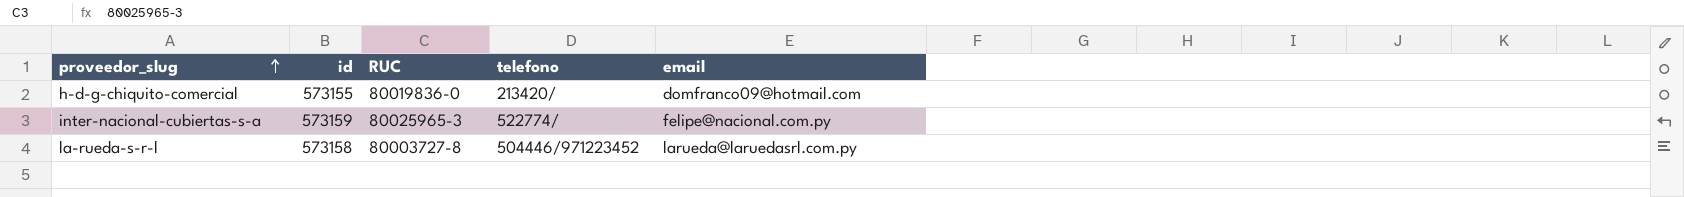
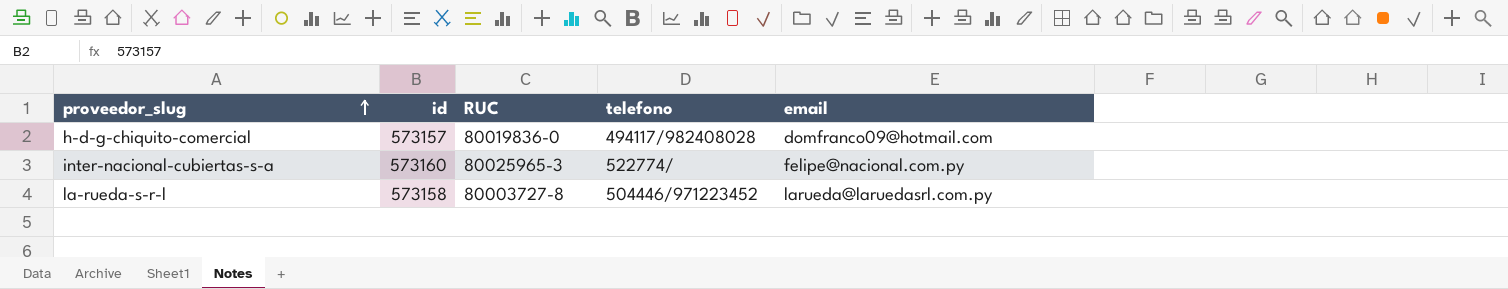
h-d-g-chiquito-comercial | id: 573155 -> 573157
h-d-g-chiquito-comercial | telefono: 213420/ -> 494117/982408028
inter-nacional-cubiertas-s-a | id: 573159 -> 573160

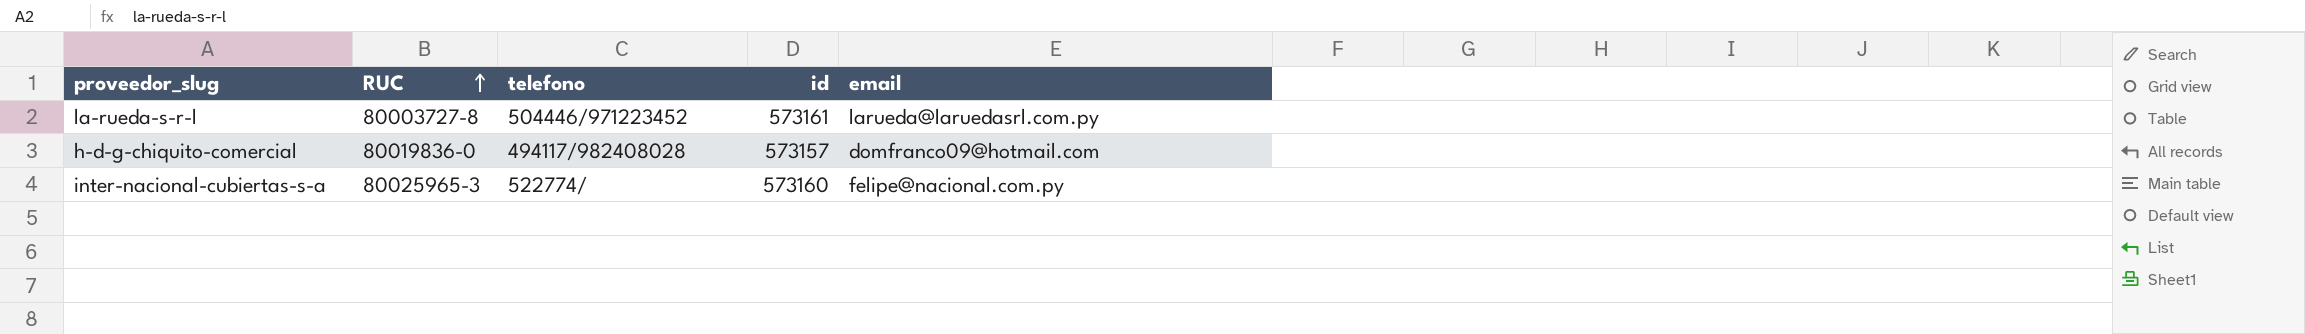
row order: proveedor_slug ascending -> RUC ascending
column id | position: 2 -> 4
la-rueda-s-r-l | id: 573158 -> 573161

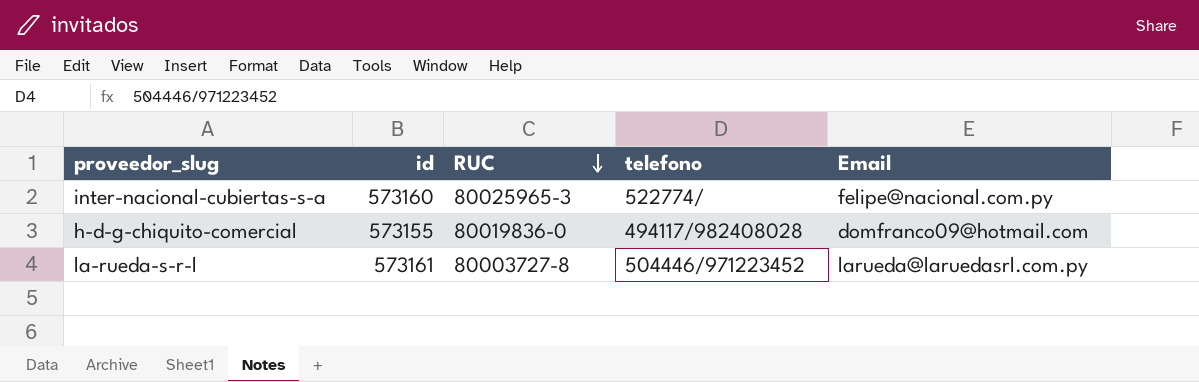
row order: RUC ascending -> RUC descending
column id | position: 4 -> 2
column name: email -> Email
h-d-g-chiquito-comercial | id: 573157 -> 573155

